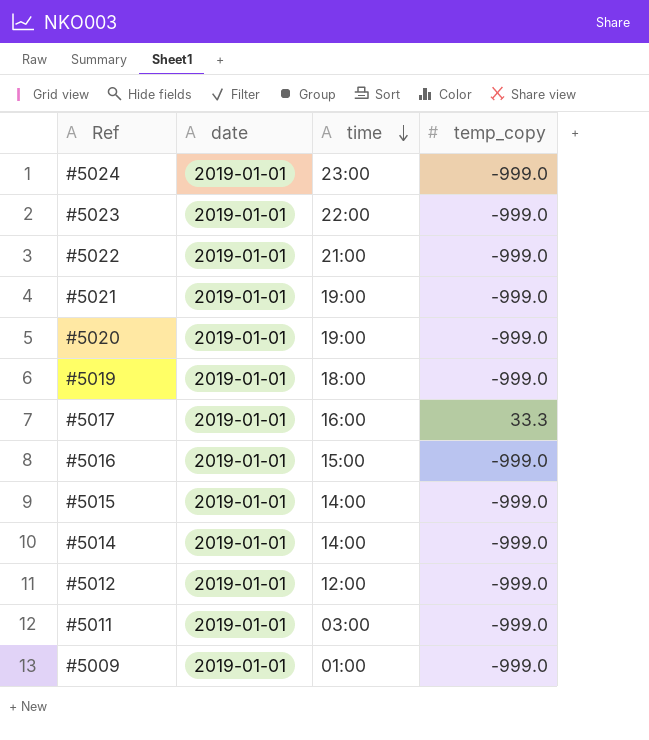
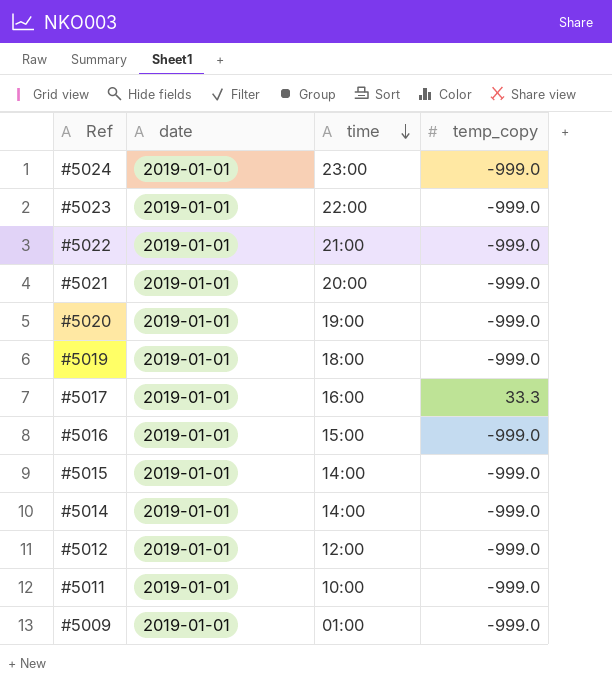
#5021 | time: 19:00 -> 20:00
#5011 | time: 03:00 -> 10:00

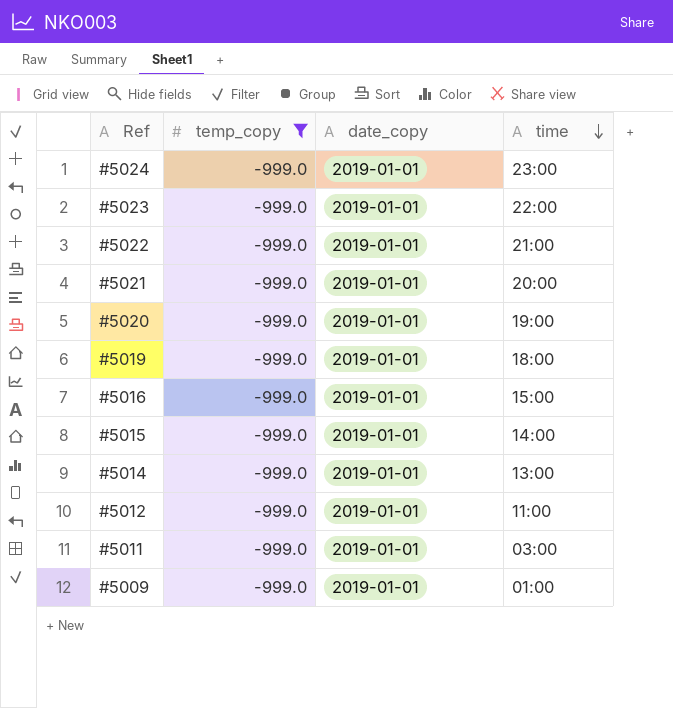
filter: none -> temp_copy = -999.0
column temp_copy | position: 4 -> 2
column name: date -> date_copy
#5014 | time: 14:00 -> 13:00
#5012 | time: 12:00 -> 11:00
#5011 | time: 10:00 -> 03:00

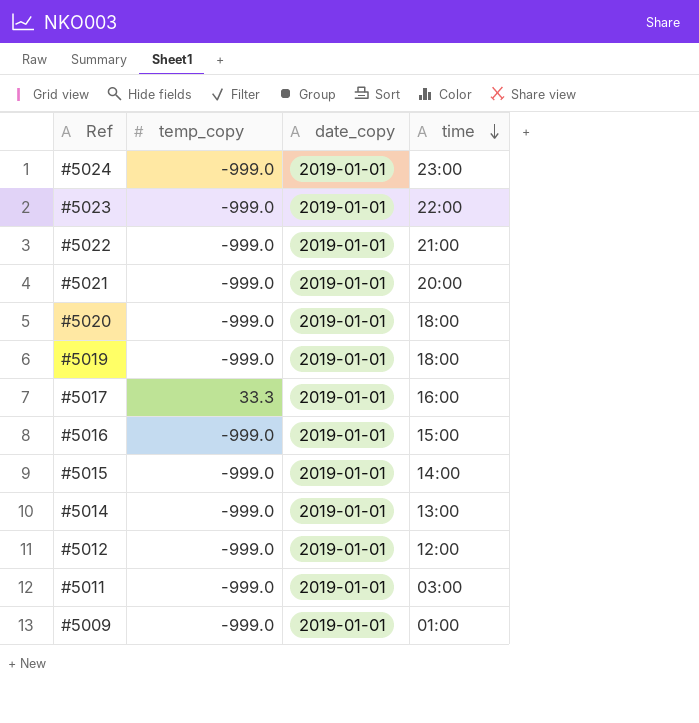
filter: temp_copy = -999.0 -> none
#5020 | time: 19:00 -> 18:00
#5012 | time: 11:00 -> 12:00

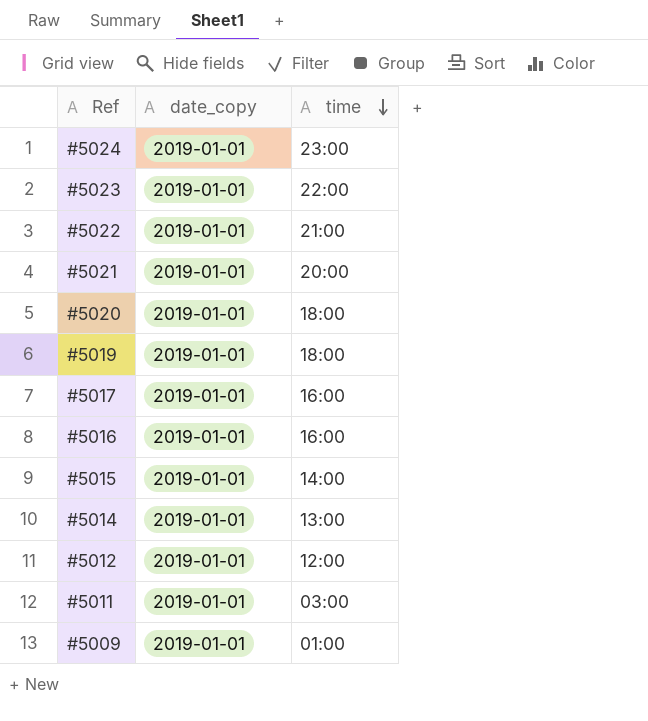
column temp_copy | position: 2 -> none
#5016 | time: 15:00 -> 16:00

